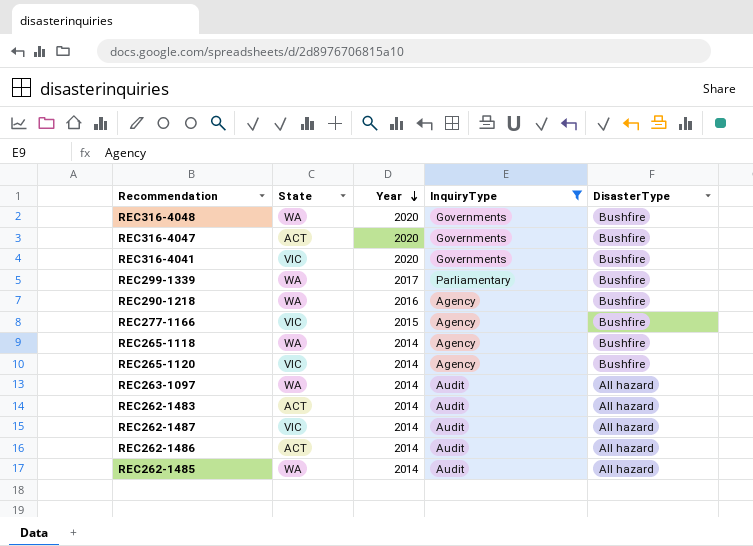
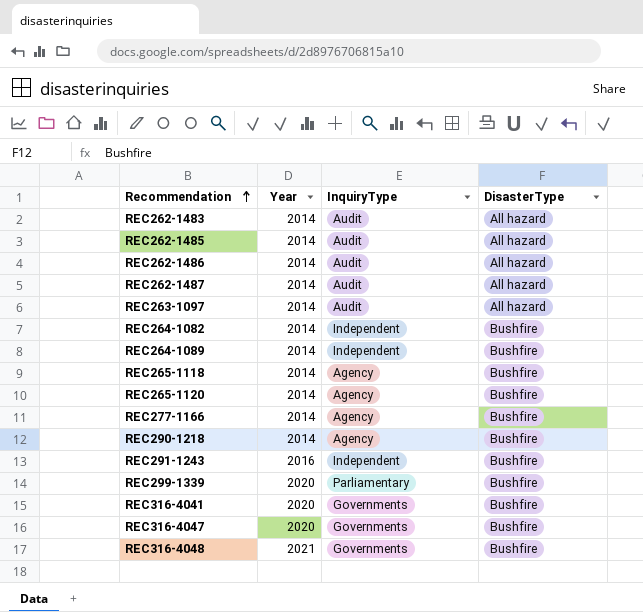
filter: InquiryType != Independent -> none
row order: Year descending -> Recommendation ascending
column State | position: 2 -> none
REC277-1166 | Year: 2015 -> 2014
REC290-1218 | Year: 2016 -> 2014
REC299-1339 | Year: 2017 -> 2020
REC316-4048 | Year: 2020 -> 2021

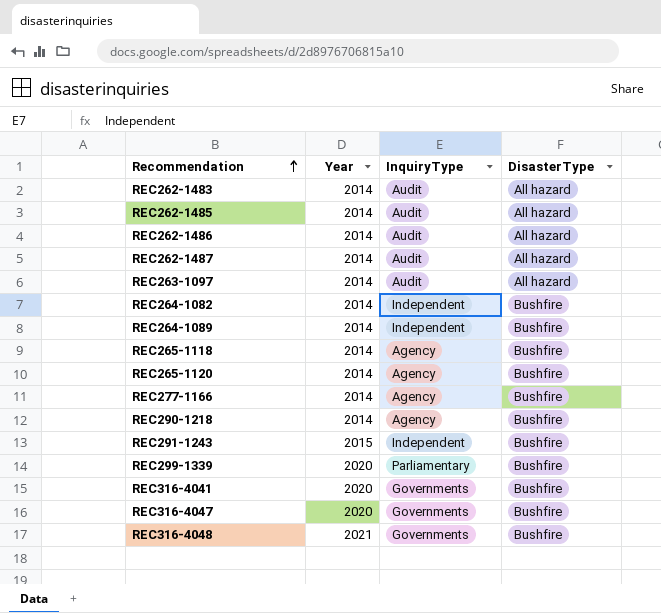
REC291-1243 | Year: 2016 -> 2015

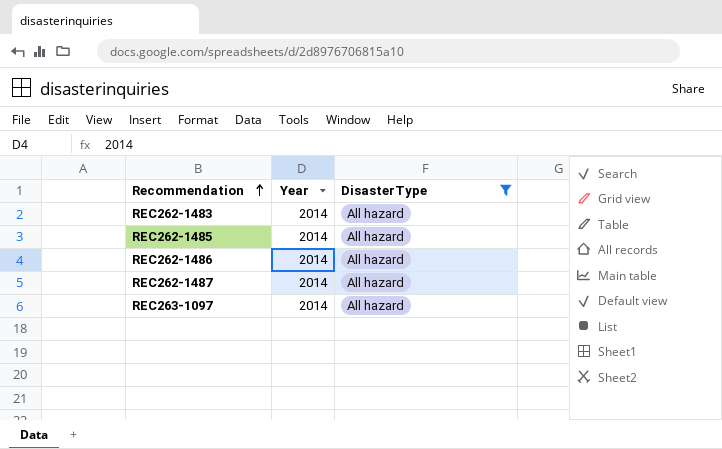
filter: none -> DisasterType = All hazard
column InquiryType | position: 3 -> none

